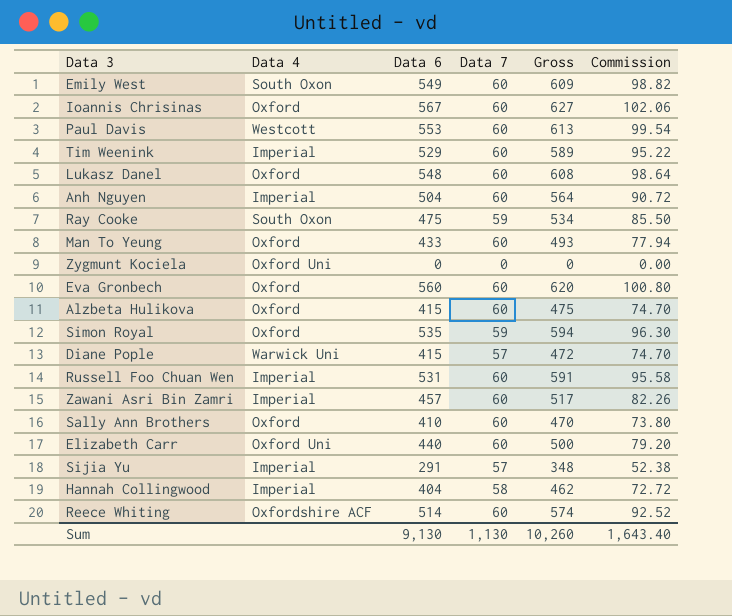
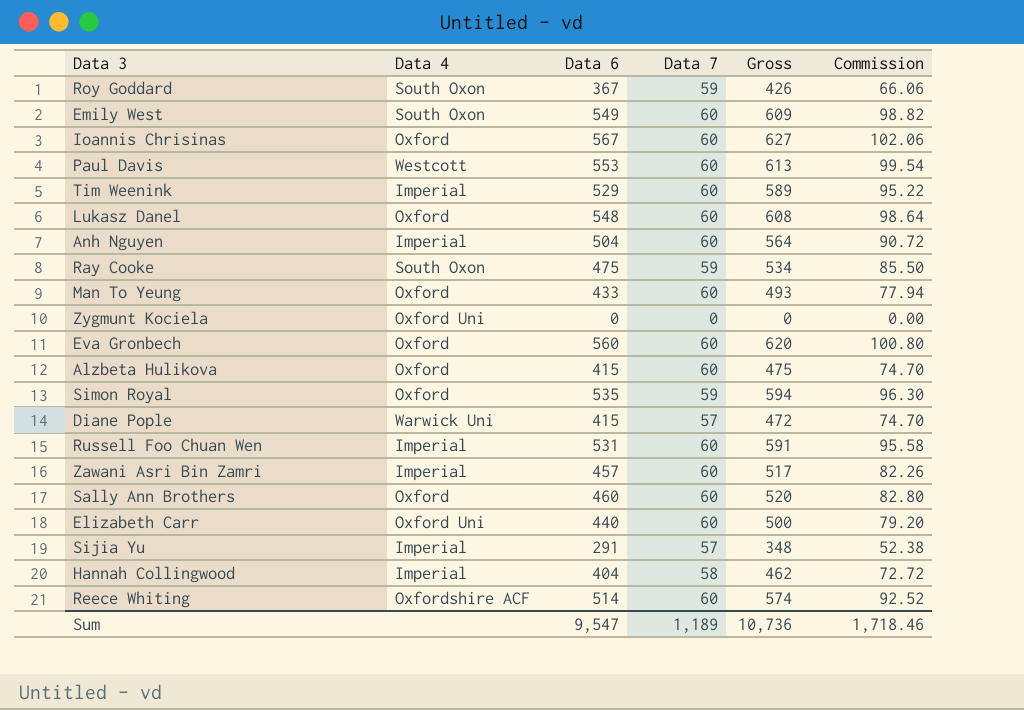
row Roy Goddard: none -> South Oxon | 367 | 59 | 426 | 66.06
Sally Ann Brothers | Data 6: 410 -> 460
Sally Ann Brothers | Gross: 470 -> 520
Sally Ann Brothers | Commission: 73.80 -> 82.80
Sum | Data 6: 9,130 -> 9,547
Sum | Data 7: 1,130 -> 1,189
Sum | Gross: 10,260 -> 10,736
Sum | Commission: 1,643.40 -> 1,718.46

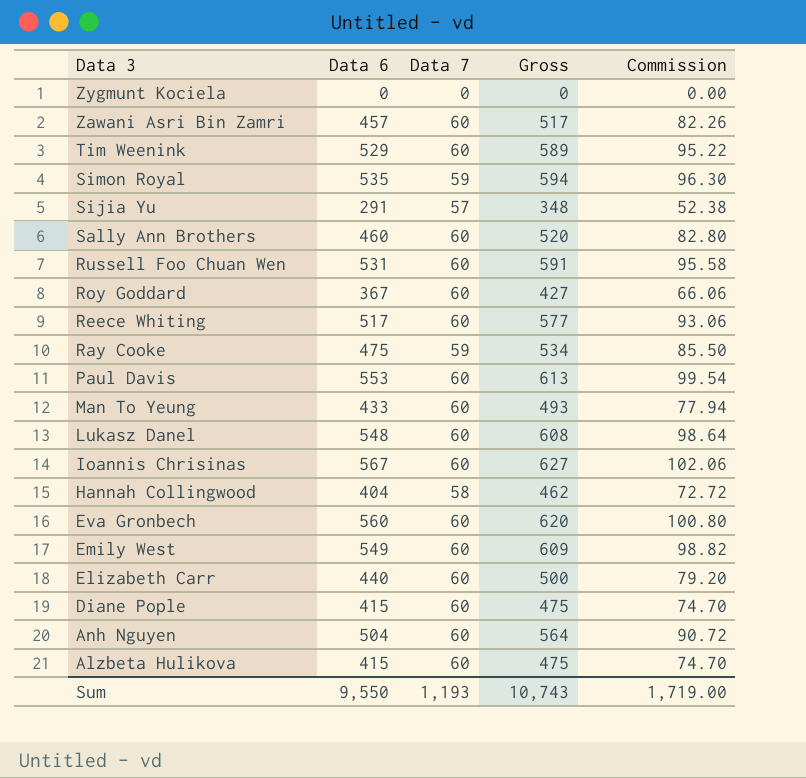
row order: none -> Data 3 descending
column Data 4 | position: 2 -> none
Roy Goddard | Data 7: 59 -> 60
Roy Goddard | Gross: 426 -> 427
Reece Whiting | Data 6: 514 -> 517
Reece Whiting | Gross: 574 -> 577
Reece Whiting | Commission: 92.52 -> 93.06
Diane Pople | Data 7: 57 -> 60
Diane Pople | Gross: 472 -> 475
Sum | Data 6: 9,547 -> 9,550
Sum | Data 7: 1,189 -> 1,193
Sum | Gross: 10,736 -> 10,743
Sum | Commission: 1,718.46 -> 1,719.00

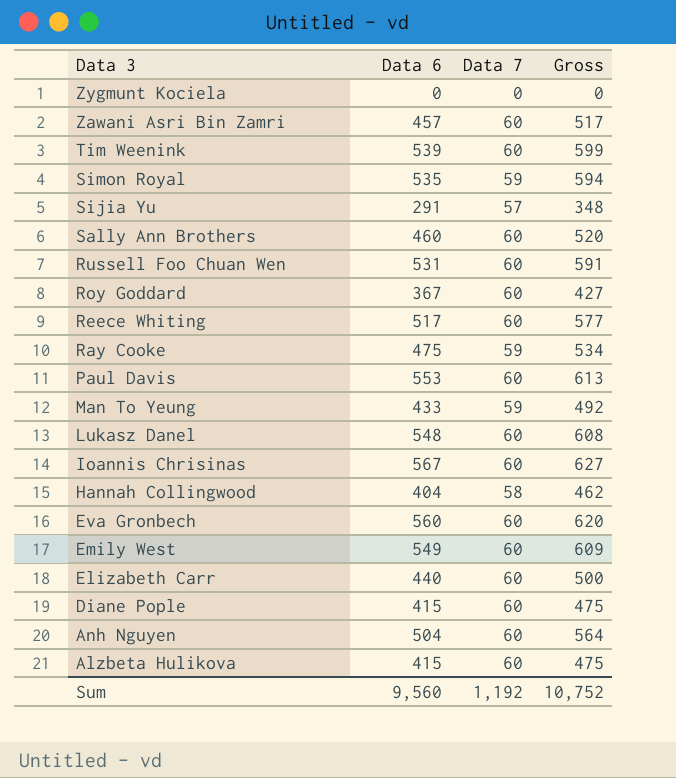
column Commission | formula: [Data 6] * 0.18 -> none
Tim Weenink | Data 6: 529 -> 539
Tim Weenink | Gross: 589 -> 599
Man To Yeung | Data 7: 60 -> 59
Man To Yeung | Gross: 493 -> 492
Sum | Data 6: 9,550 -> 9,560
Sum | Data 7: 1,193 -> 1,192
Sum | Gross: 10,743 -> 10,752

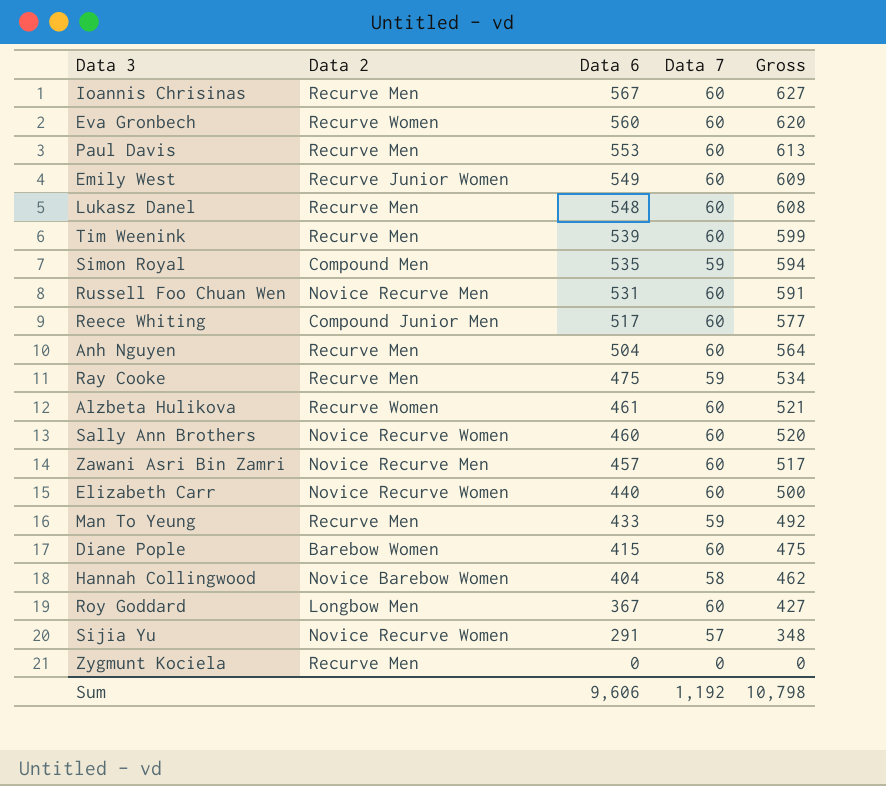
row order: Data 3 descending -> Data 6 descending
column Data 2 | position: none -> 2
Alzbeta Hulikova | Data 6: 415 -> 461
Alzbeta Hulikova | Gross: 475 -> 521
Sum | Data 6: 9,560 -> 9,606
Sum | Gross: 10,752 -> 10,798

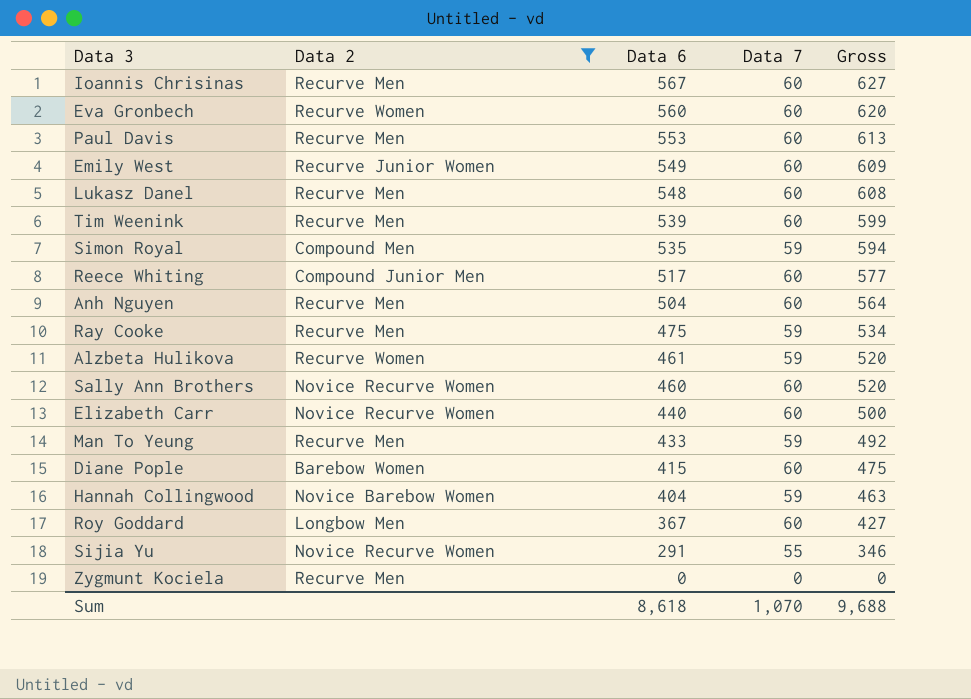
filter: none -> Data 2 != Novice Recurve Men
Alzbeta Hulikova | Data 7: 60 -> 59
Alzbeta Hulikova | Gross: 521 -> 520
Hannah Collingwood | Data 7: 58 -> 59
Hannah Collingwood | Gross: 462 -> 463
Sijia Yu | Data 7: 57 -> 55
Sijia Yu | Gross: 348 -> 346
Sum | Data 6: 9,606 -> 8,618
Sum | Data 7: 1,192 -> 1,070
Sum | Gross: 10,798 -> 9,688

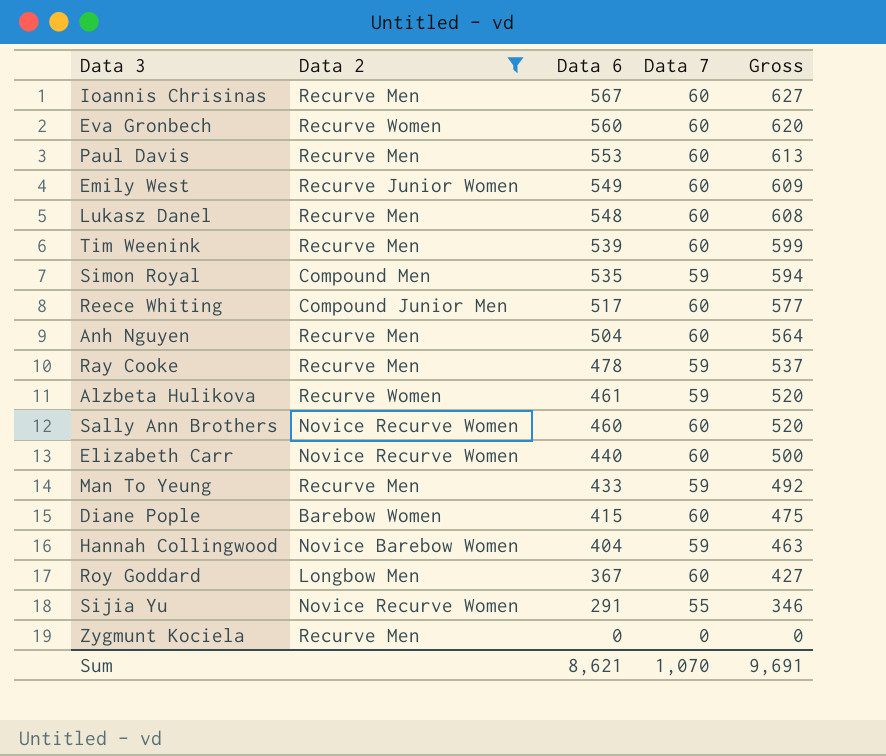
Ray Cooke | Data 6: 475 -> 478
Ray Cooke | Gross: 534 -> 537
Sum | Data 6: 8,618 -> 8,621
Sum | Gross: 9,688 -> 9,691

